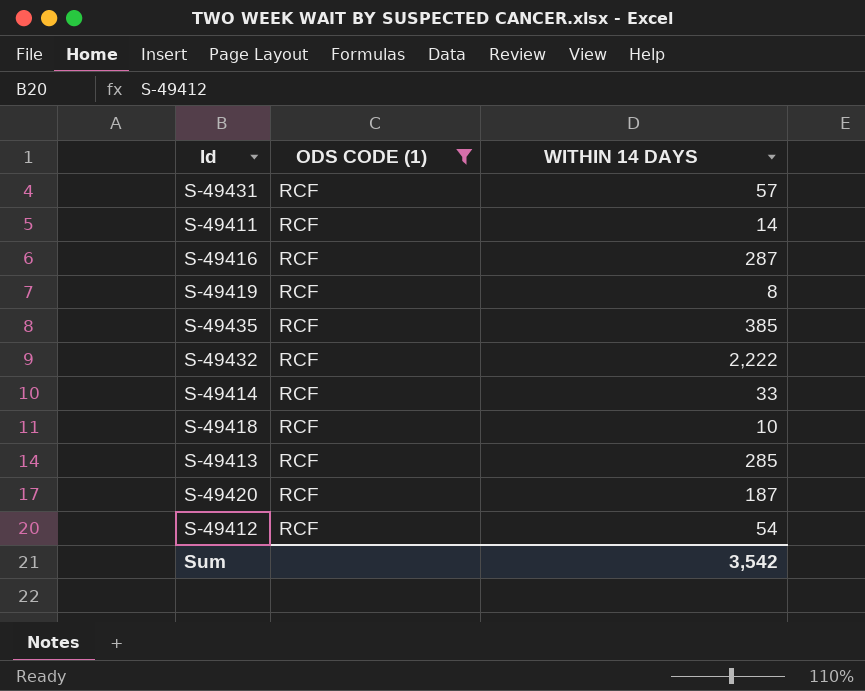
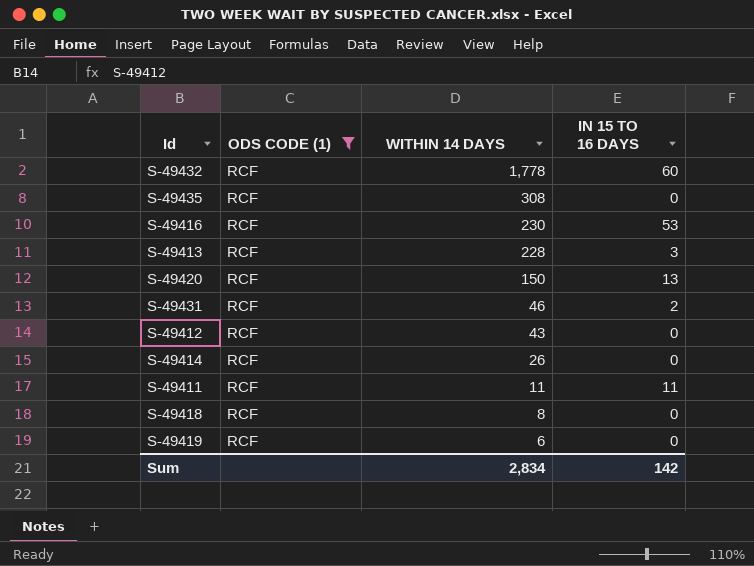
row order: none -> WITHIN 14 DAYS descending
column IN 15 TO 16 DAYS | position: none -> 4
S-49432 | WITHIN 14 DAYS: 2,222 -> 1,778
S-49435 | WITHIN 14 DAYS: 385 -> 308
S-49416 | WITHIN 14 DAYS: 287 -> 230
S-49413 | WITHIN 14 DAYS: 285 -> 228
S-49420 | WITHIN 14 DAYS: 187 -> 150
S-49431 | WITHIN 14 DAYS: 57 -> 46
S-49412 | WITHIN 14 DAYS: 54 -> 43
S-49414 | WITHIN 14 DAYS: 33 -> 26
S-49411 | WITHIN 14 DAYS: 14 -> 11
S-49418 | WITHIN 14 DAYS: 10 -> 8
S-49419 | WITHIN 14 DAYS: 8 -> 6
Sum | WITHIN 14 DAYS: 3,542 -> 2,834

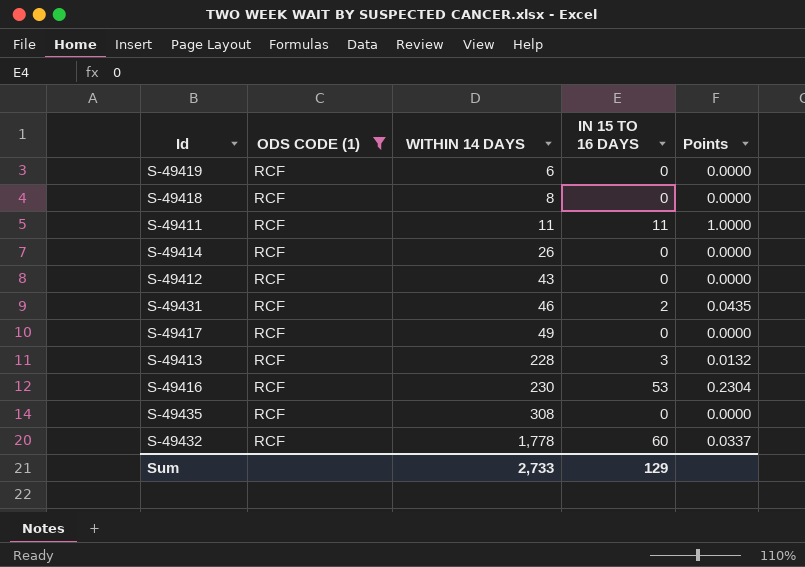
row order: WITHIN 14 DAYS descending -> WITHIN 14 DAYS ascending
column Points | formula: none -> [IN 15 TO 16 DAYS] / [WITHIN 14 DAYS]
row S-49420: RCF | 150 | 13 -> none
row S-49417: none -> RCF | 49 | 0 | 0.0000
Sum | WITHIN 14 DAYS: 2,834 -> 2,733
Sum | IN 15 TO 16 DAYS: 142 -> 129

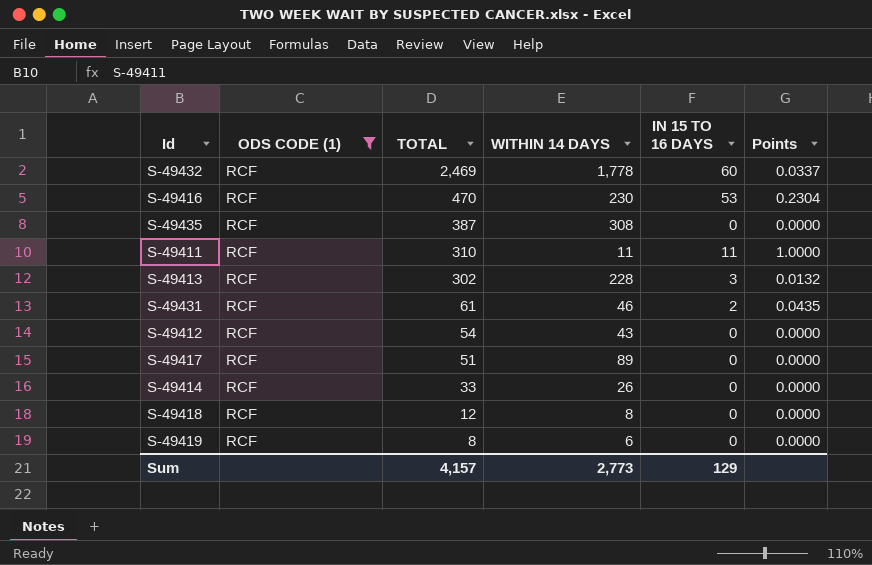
row order: WITHIN 14 DAYS ascending -> TOTAL descending
column TOTAL | position: none -> 3
S-49417 | WITHIN 14 DAYS: 49 -> 89
Sum | WITHIN 14 DAYS: 2,733 -> 2,773

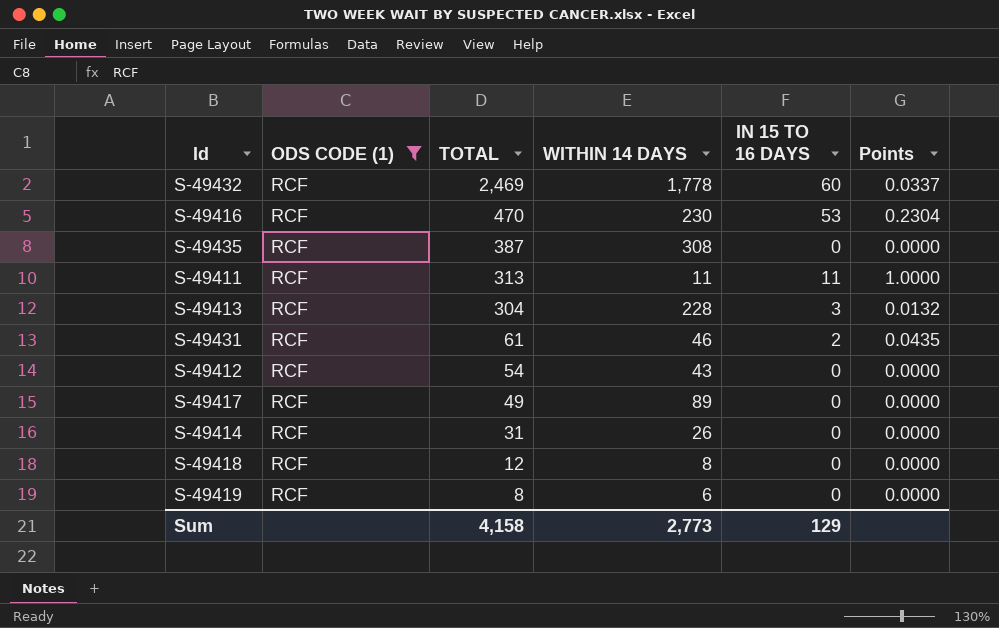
S-49411 | TOTAL: 310 -> 313
S-49413 | TOTAL: 302 -> 304
S-49417 | TOTAL: 51 -> 49
S-49414 | TOTAL: 33 -> 31
Sum | TOTAL: 4,157 -> 4,158

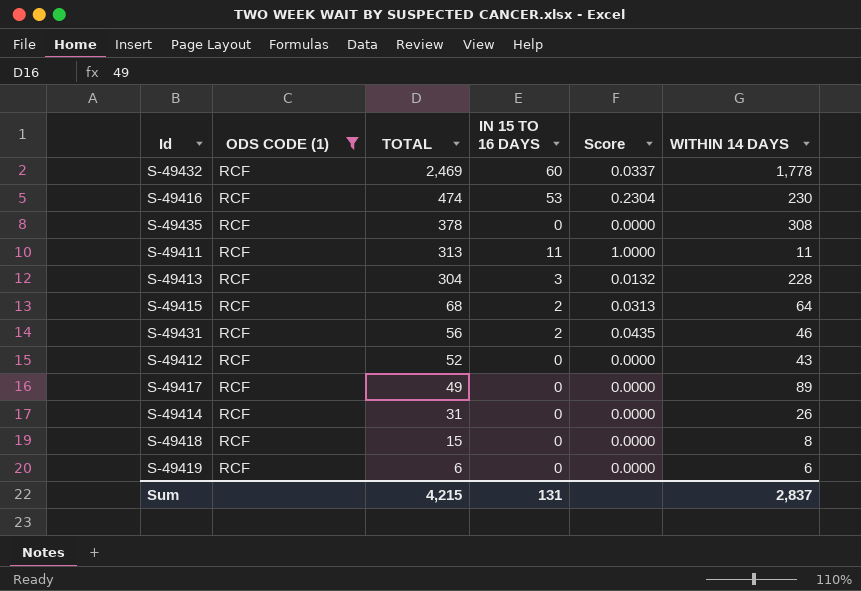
column name: Points -> Score
column WITHIN 14 DAYS | position: 4 -> 6
S-49416 | TOTAL: 470 -> 474
S-49435 | TOTAL: 387 -> 378
row S-49415: none -> RCF | 68 | 2 | 0.0313 | 64
S-49431 | TOTAL: 61 -> 56
S-49412 | TOTAL: 54 -> 52
S-49418 | TOTAL: 12 -> 15
S-49419 | TOTAL: 8 -> 6
Sum | TOTAL: 4,158 -> 4,215
Sum | IN 15 TO 16 DAYS: 129 -> 131
Sum | WITHIN 14 DAYS: 2,773 -> 2,837

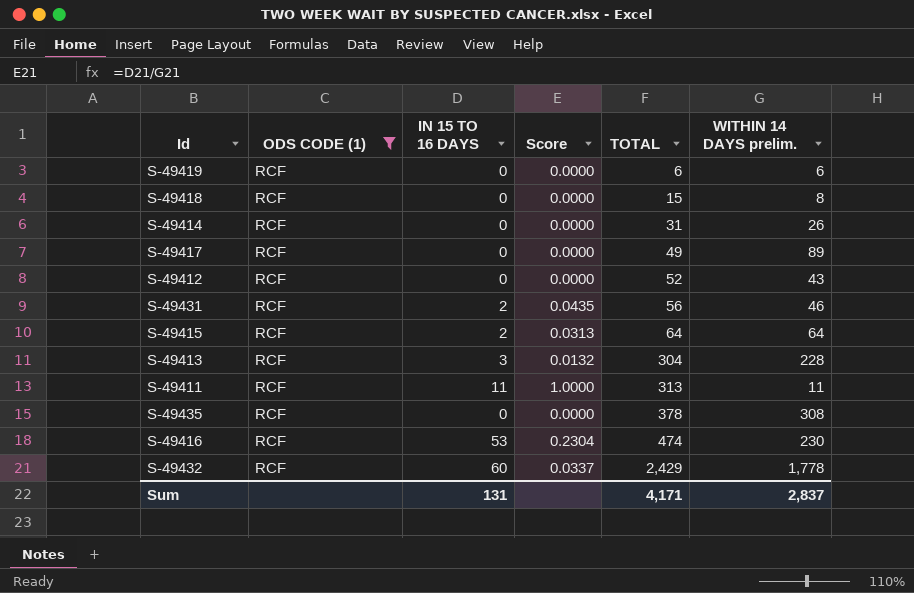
row order: TOTAL descending -> TOTAL ascending
column TOTAL | position: 3 -> 5
column name: WITHIN 14 DAYS -> WITHIN 14 DAYS prelim.
S-49415 | TOTAL: 68 -> 64
S-49432 | TOTAL: 2,469 -> 2,429
Sum | TOTAL: 4,215 -> 4,171

